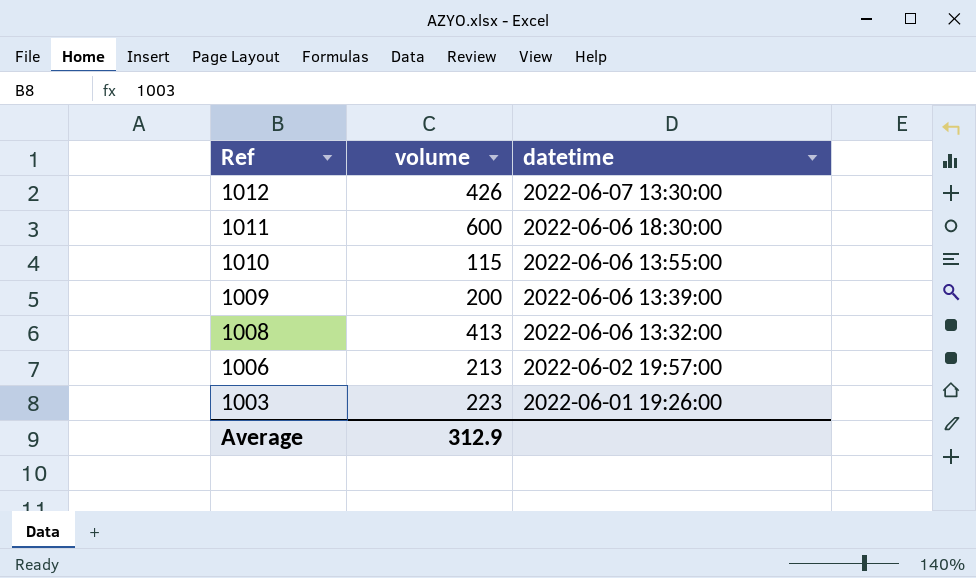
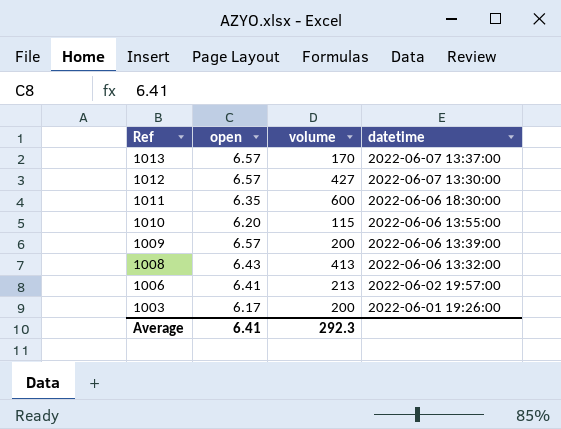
column open | position: none -> 2
row 1013: none -> 6.57 | 170 | 2022-06-07 13:37:00
1012 | volume: 426 -> 427
1003 | volume: 223 -> 200
Average | volume: 312.9 -> 292.3

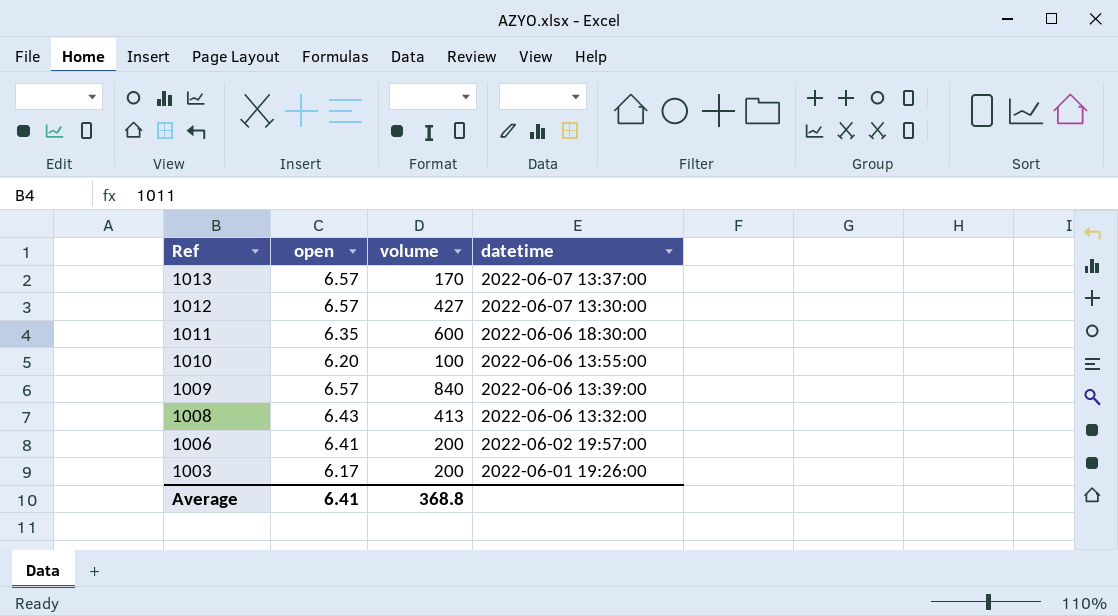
1010 | volume: 115 -> 100
1009 | volume: 200 -> 840
1006 | volume: 213 -> 200
Average | volume: 292.3 -> 368.8

